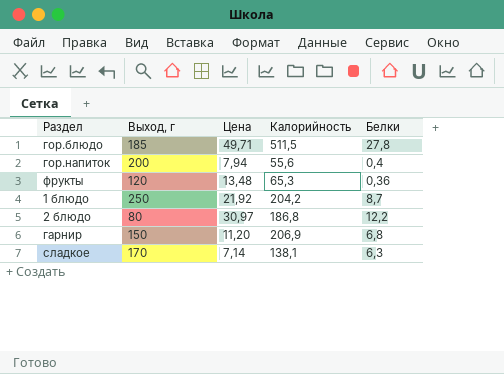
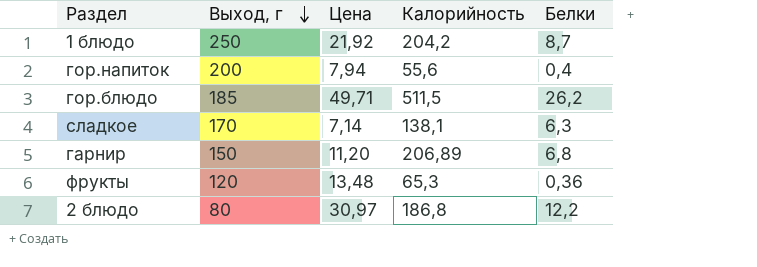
row order: none -> Выход, г descending
гор.блюдо | Белки: 27,8 -> 26,2
гарнир | Калорийность: 206,9 -> 206,89

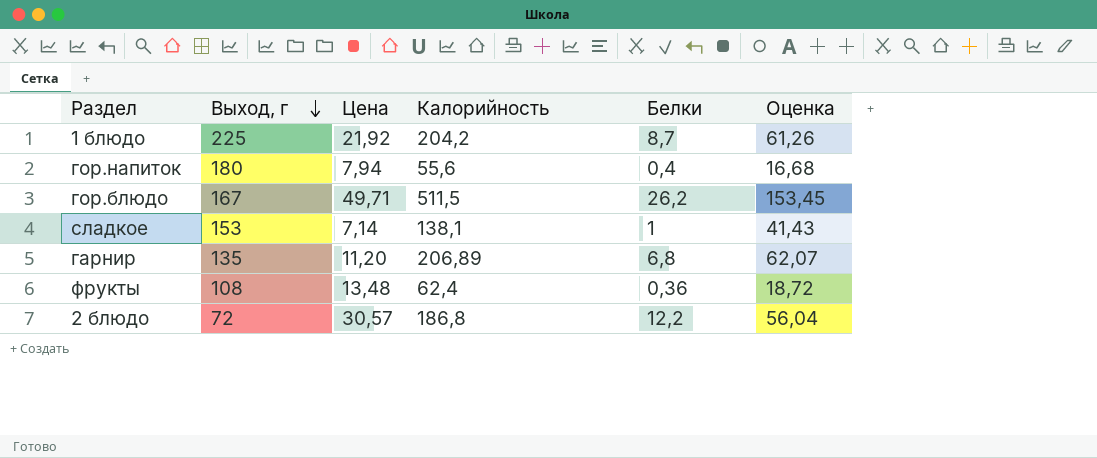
column Оценка | formula: none -> [Калорийность] * 0,3
1 блюдо | Выход, г: 250 -> 225
гор.напиток | Выход, г: 200 -> 180
гор.блюдо | Выход, г: 185 -> 167
сладкое | Выход, г: 170 -> 153
сладкое | Белки: 6,3 -> 1
гарнир | Выход, г: 150 -> 135
фрукты | Выход, г: 120 -> 108
фрукты | Калорийность: 65,3 -> 62,4
2 блюдо | Выход, г: 80 -> 72
2 блюдо | Цена: 30,97 -> 30,57

